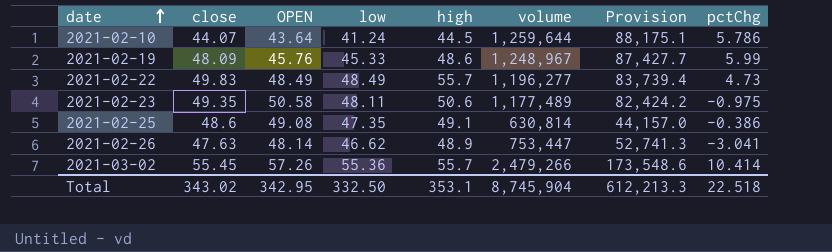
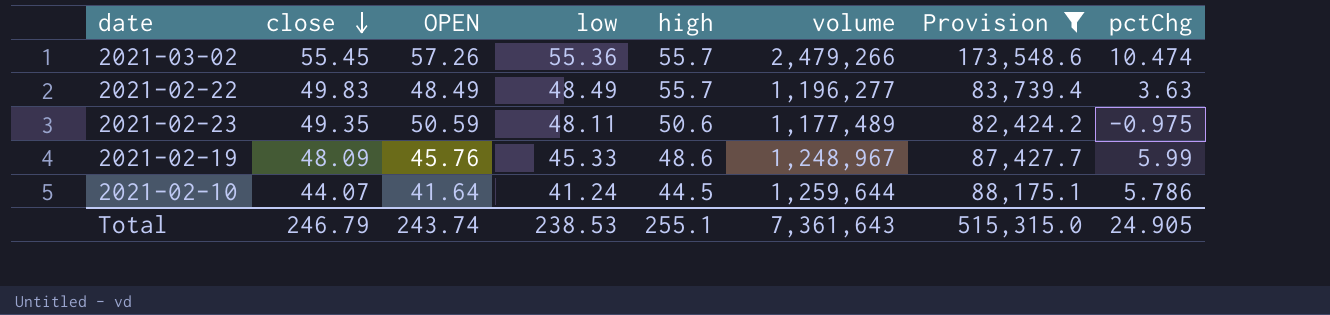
filter: none -> Provision >= 82,424.2
row order: date ascending -> close descending
2021-03-02 | pctChg: 10.414 -> 10.474
2021-02-22 | pctChg: 4.73 -> 3.63
2021-02-23 | OPEN: 50.58 -> 50.59
2021-02-10 | OPEN: 43.64 -> 41.64
Total | close: 343.02 -> 246.79
Total | OPEN: 342.95 -> 243.74
Total | low: 332.50 -> 238.53
Total | high: 353.1 -> 255.1
Total | volume: 8,745,904 -> 7,361,643
Total | Provision: 612,213.3 -> 515,315.0
Total | pctChg: 22.518 -> 24.905

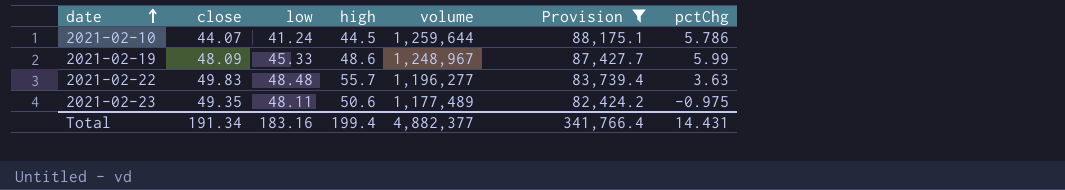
row order: close descending -> date ascending
column OPEN | position: 3 -> none
row 2021-03-02: 55.45 | 57.26 | 55.36 | 55.7 | 2,479,266 | 173,548.6 | 10.474 -> none
2021-02-22 | low: 48.49 -> 48.48
Total | close: 246.79 -> 191.34
Total | low: 238.53 -> 183.16
Total | high: 255.1 -> 199.4
Total | volume: 7,361,643 -> 4,882,377
Total | Provision: 515,315.0 -> 341,766.4
Total | pctChg: 24.905 -> 14.431

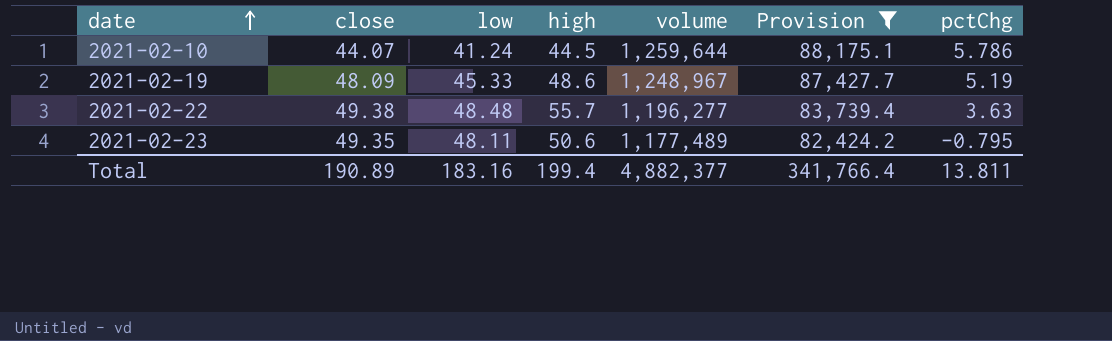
2021-02-19 | pctChg: 5.99 -> 5.19
2021-02-22 | close: 49.83 -> 49.38
2021-02-23 | pctChg: -0.975 -> -0.795
Total | close: 191.34 -> 190.89
Total | pctChg: 14.431 -> 13.811

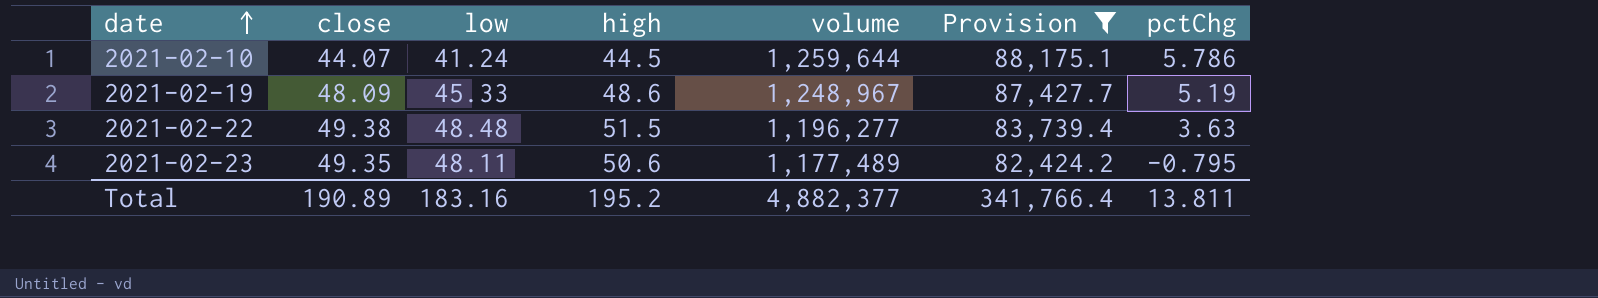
2021-02-22 | high: 55.7 -> 51.5
Total | high: 199.4 -> 195.2

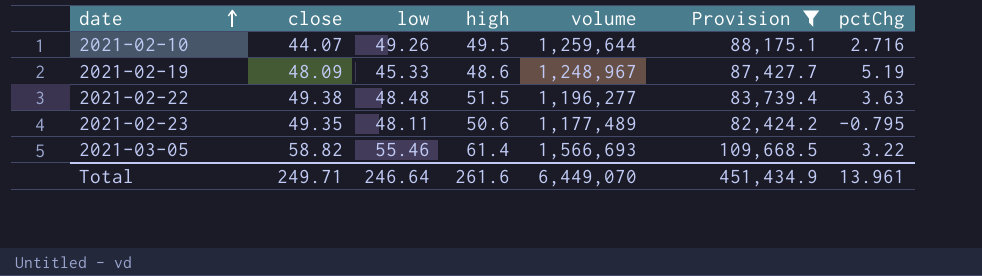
2021-02-10 | low: 41.24 -> 49.26
2021-02-10 | high: 44.5 -> 49.5
2021-02-10 | pctChg: 5.786 -> 2.716
row 2021-03-05: none -> 58.82 | 55.46 | 61.4 | 1,566,693 | 109,668.5 | 3.22
Total | close: 190.89 -> 249.71
Total | low: 183.16 -> 246.64
Total | high: 195.2 -> 261.6
Total | volume: 4,882,377 -> 6,449,070
Total | Provision: 341,766.4 -> 451,434.9
Total | pctChg: 13.811 -> 13.961

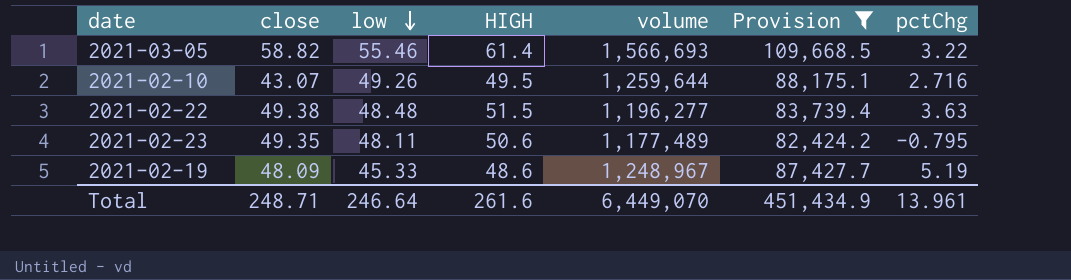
row order: date ascending -> low descending
column name: high -> HIGH
2021-02-10 | close: 44.07 -> 43.07
Total | close: 249.71 -> 248.71

